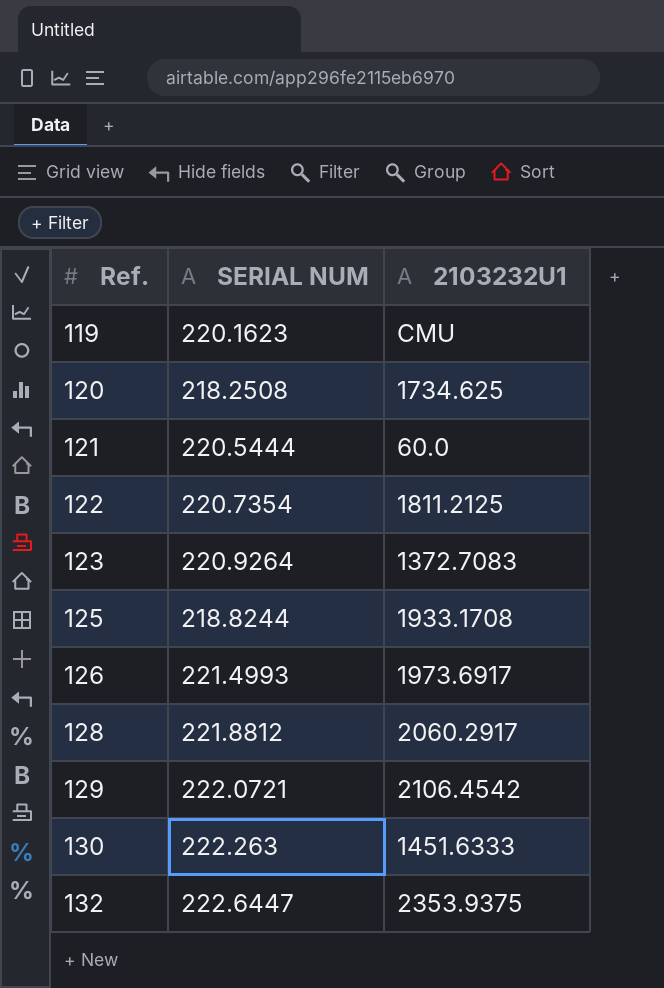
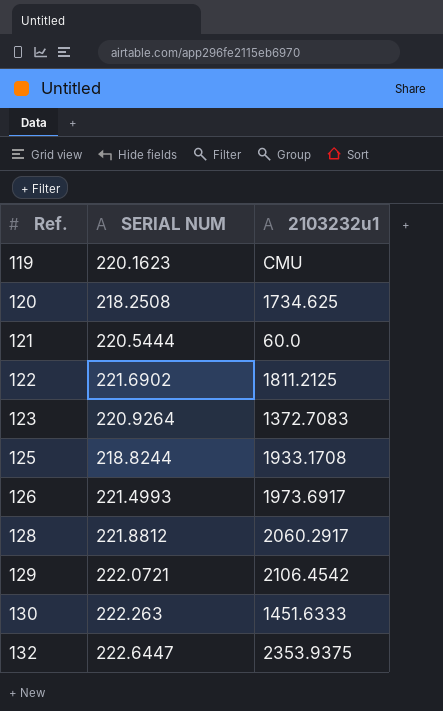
column name: 2103232U1 -> 2103232u1
122 | SERIAL NUM: 220.7354 -> 221.6902

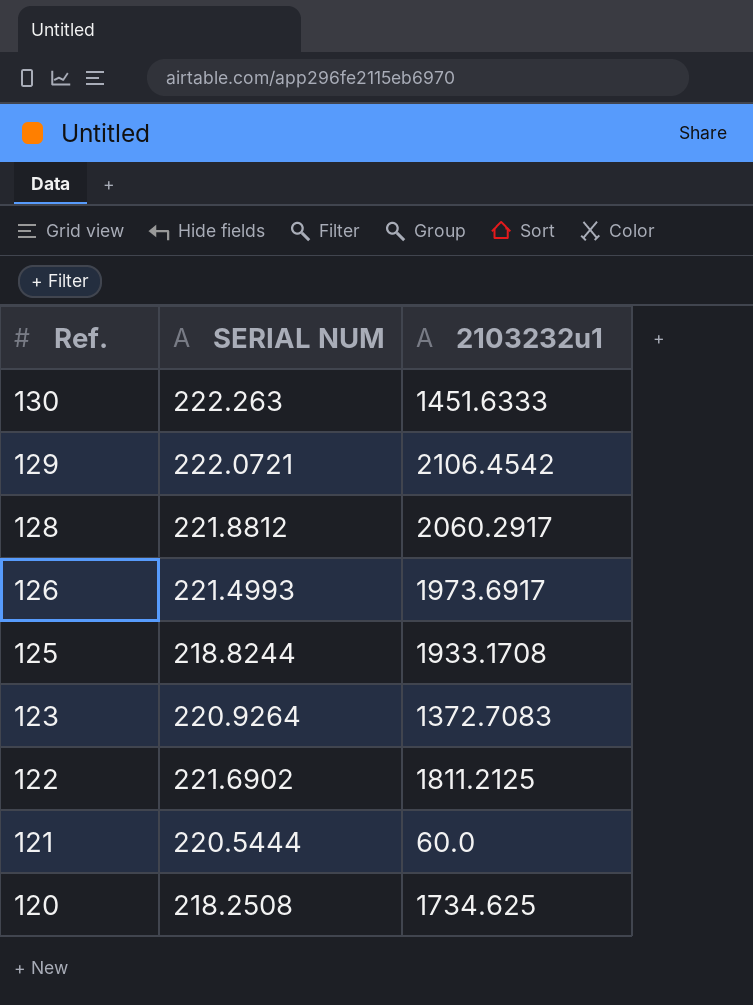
row order: Ref. ascending -> Ref. descending
row 119: 220.1623 | CMU -> none
row 132: 222.6447 | 2353.9375 -> none

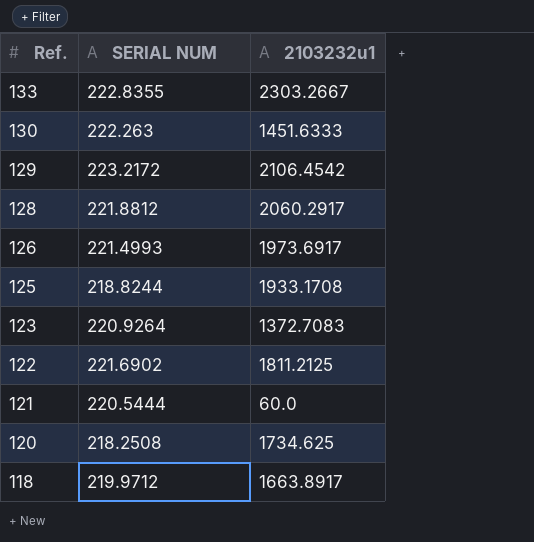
row 133: none -> 222.8355 | 2303.2667
129 | SERIAL NUM: 222.0721 -> 223.2172
row 118: none -> 219.9712 | 1663.8917

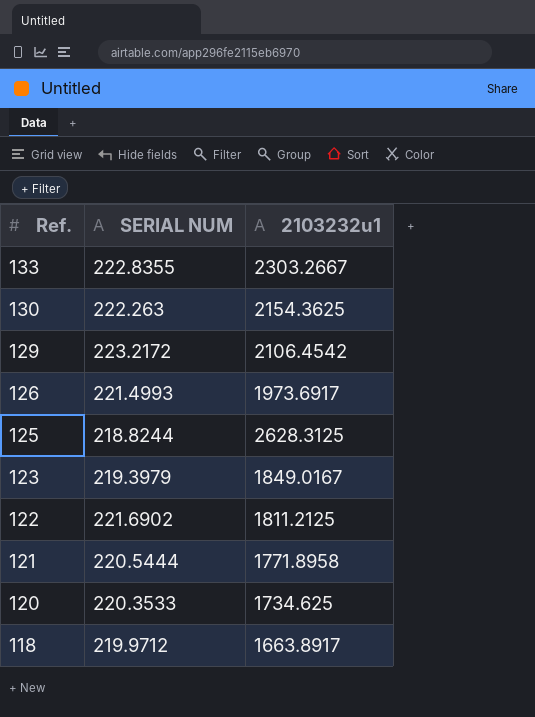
row 128: 221.8812 | 2060.2917 -> none
130 | 2103232u1: 1451.6333 -> 2154.3625
125 | 2103232u1: 1933.1708 -> 2628.3125
123 | SERIAL NUM: 220.9264 -> 219.3979
123 | 2103232u1: 1372.7083 -> 1849.0167
121 | 2103232u1: 60.0 -> 1771.8958
120 | SERIAL NUM: 218.2508 -> 220.3533

